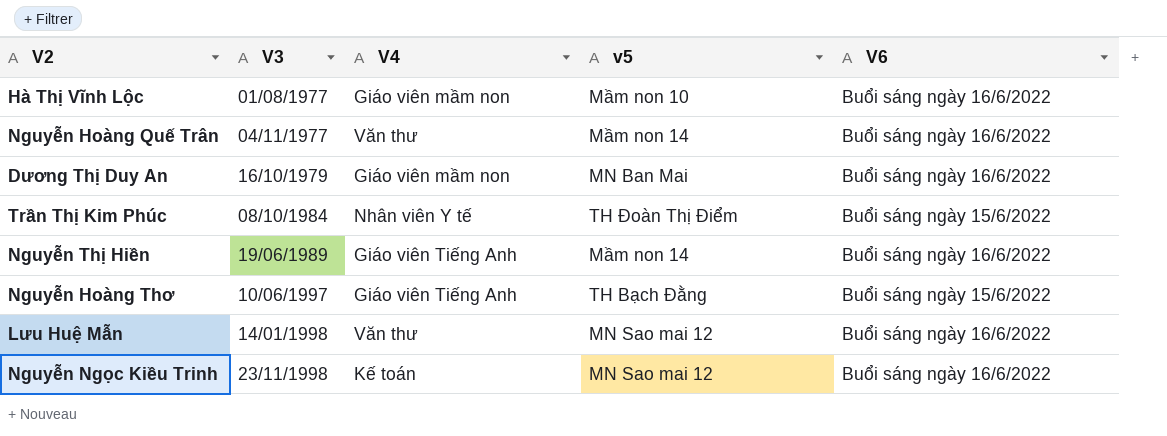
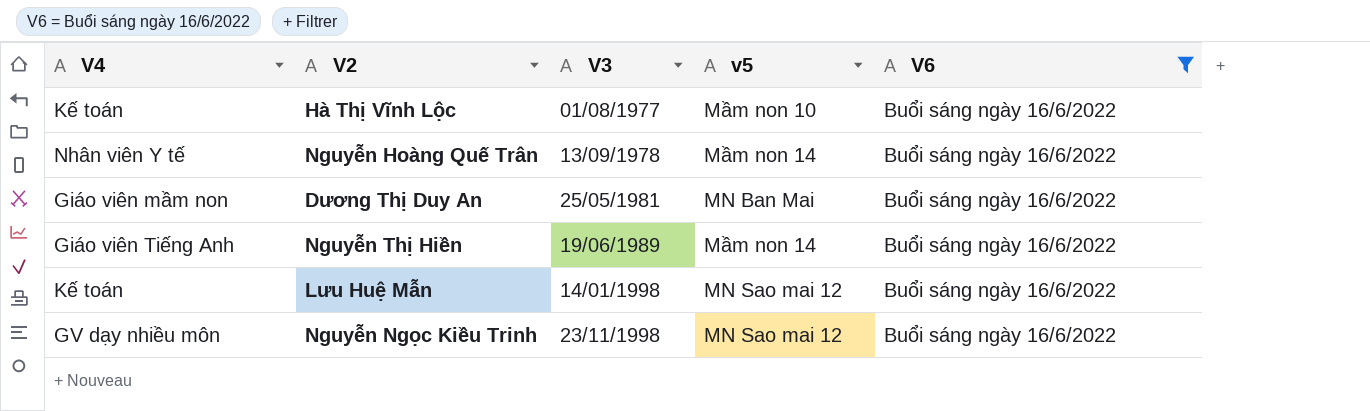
filter: none -> V6 = Buổi sáng ngày 16/6/2022
column V4 | position: 3 -> 1
Hà Thị Vĩnh Lộc | V4: Giáo viên mầm non -> Kế toán
Nguyễn Hoàng Quế Trân | V4: Văn thư -> Nhân viên Y tế
Nguyễn Hoàng Quế Trân | V3: 04/11/1977 -> 13/09/1978
Dương Thị Duy An | V3: 16/10/1979 -> 25/05/1981
Lưu Huệ Mẫn | V4: Văn thư -> Kế toán
Nguyễn Ngọc Kiều Trinh | V4: Kế toán -> GV dạy nhiều môn

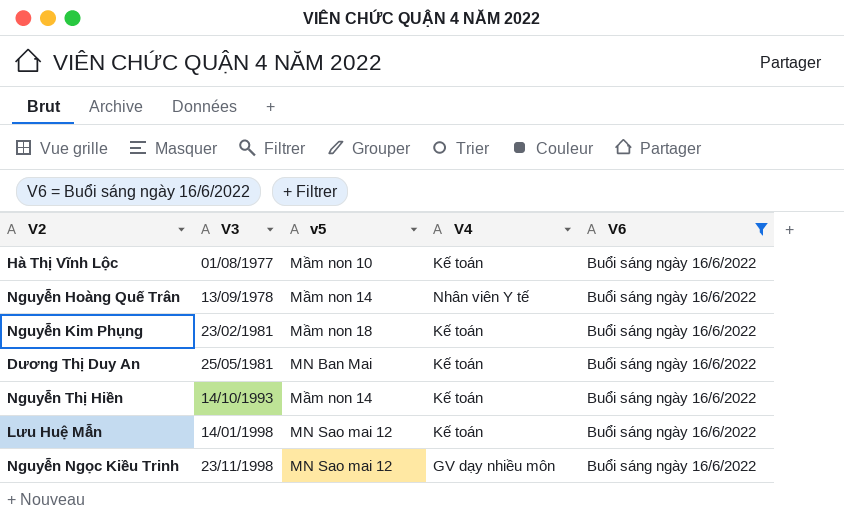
column V4 | position: 1 -> 4
row Nguyễn Kim Phụng: none -> 23/02/1981 | Mầm non 18 | Kế toán | Buổi sáng ngày 16/6/2022
Dương Thị Duy An | V4: Giáo viên mầm non -> Kế toán
Nguyễn Thị Hiền | V3: 19/06/1989 -> 14/10/1993
Nguyễn Thị Hiền | V4: Giáo viên Tiếng Anh -> Kế toán

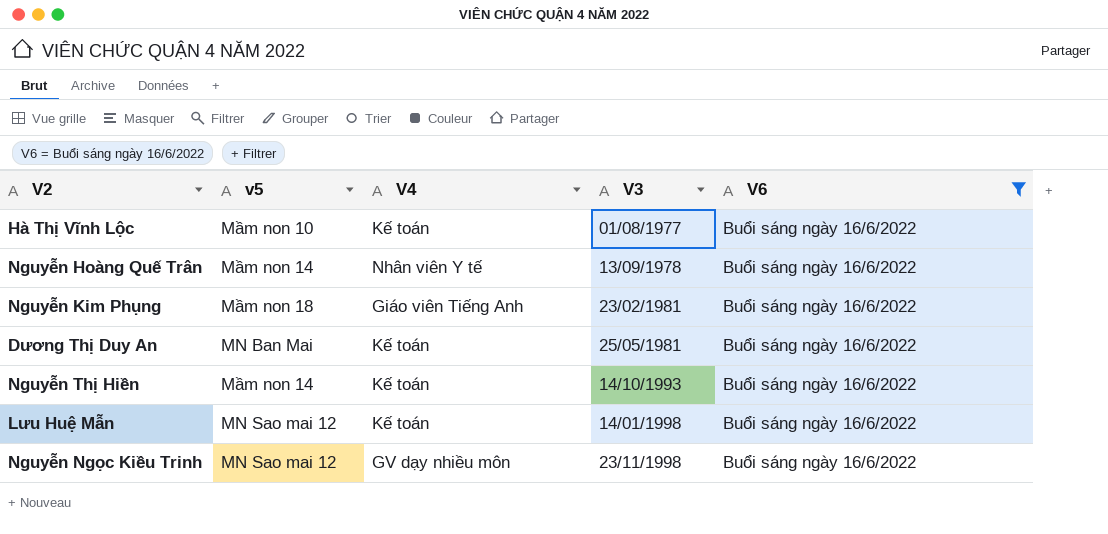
column V3 | position: 2 -> 4
Nguyễn Kim Phụng | V4: Kế toán -> Giáo viên Tiếng Anh

